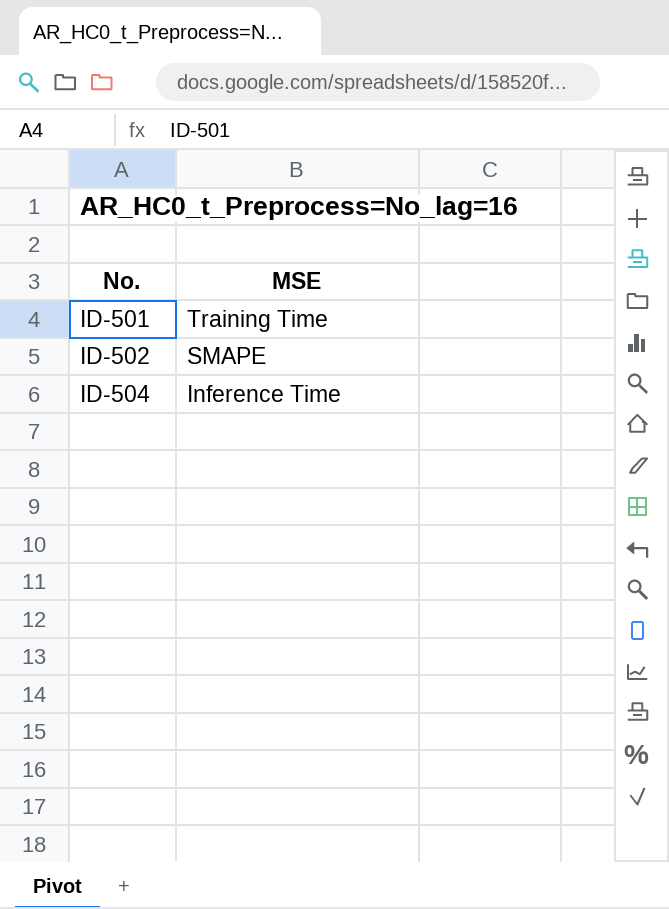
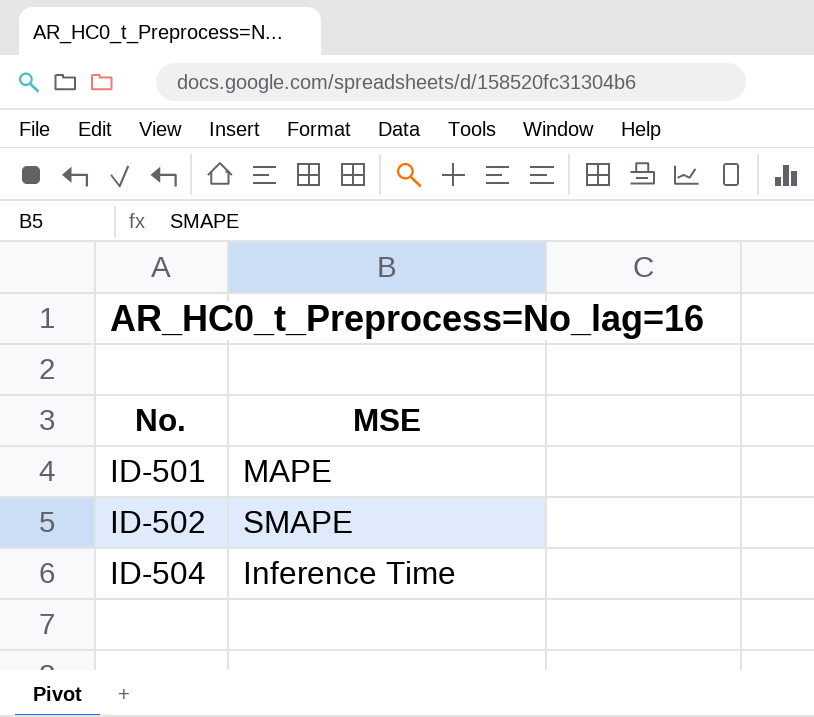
ID-501 | MSE: Training Time -> MAPE

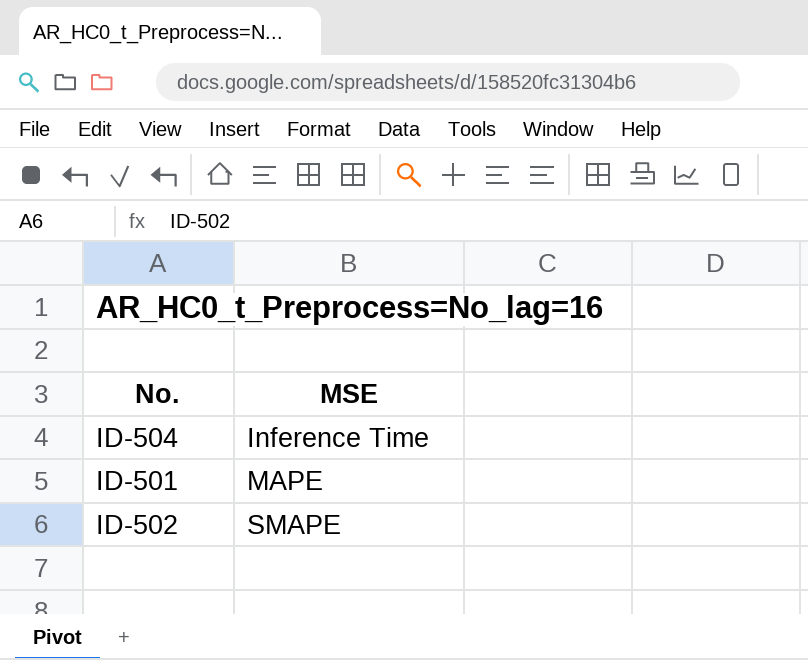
row order: No. ascending -> MSE ascending

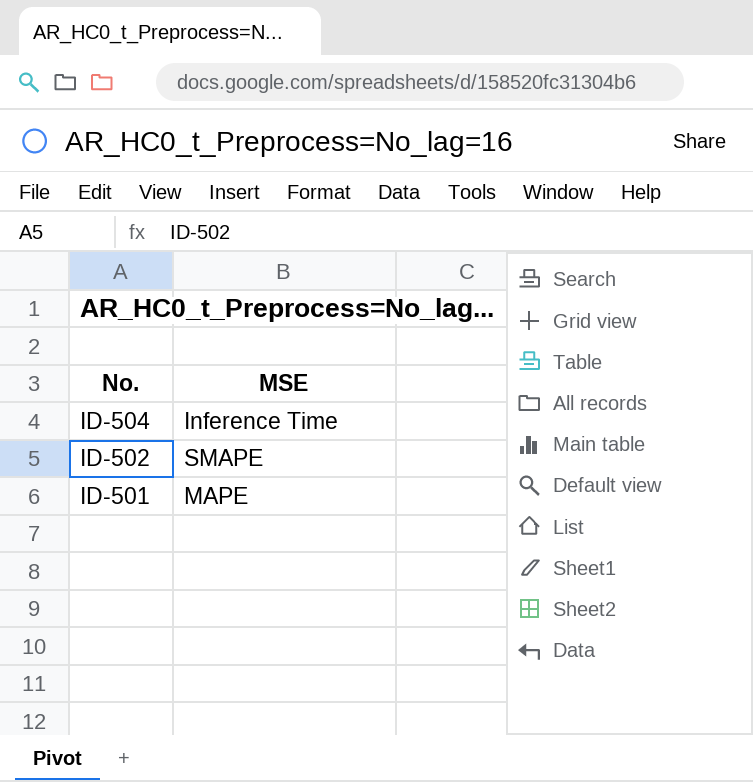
row order: MSE ascending -> No. descending

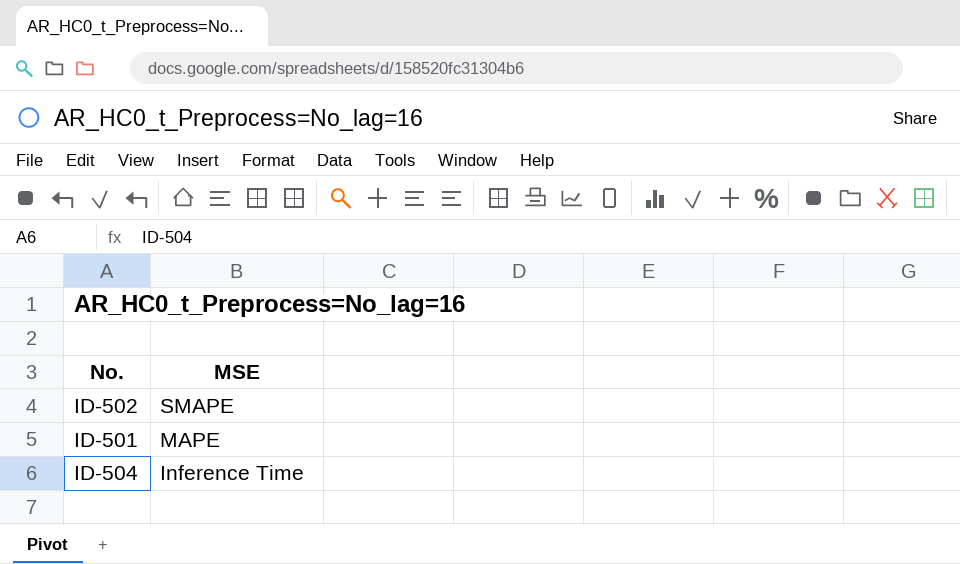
row order: No. descending -> MSE descending

